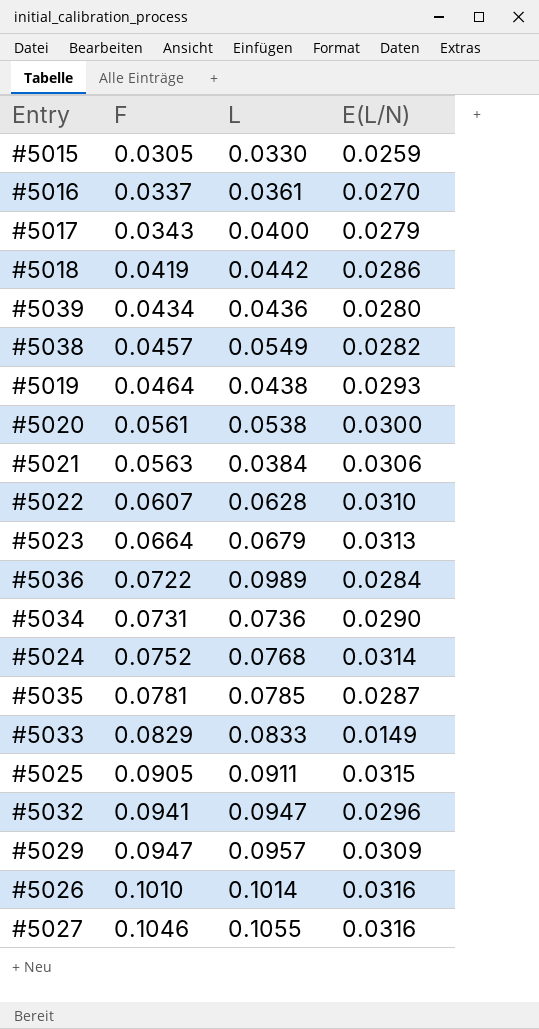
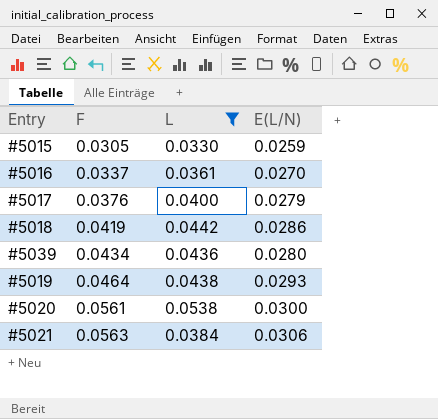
filter: none -> L <= 0.0538
#5017 | F: 0.0343 -> 0.0376

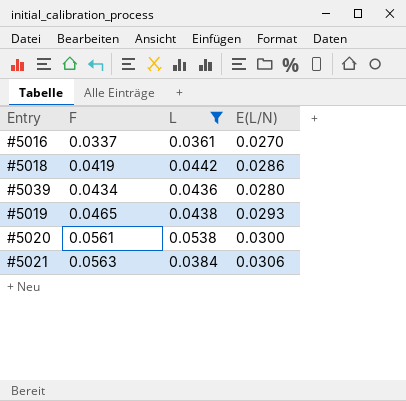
row #5015: 0.0305 | 0.0330 | 0.0259 -> none
row #5017: 0.0376 | 0.0400 | 0.0279 -> none
#5019 | F: 0.0464 -> 0.0465

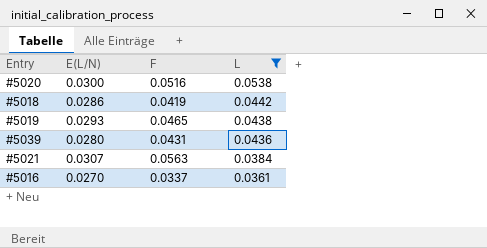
row order: F ascending -> L descending
column E(L/N) | position: 4 -> 2
#5020 | F: 0.0561 -> 0.0516
#5039 | F: 0.0434 -> 0.0431
#5021 | E(L/N): 0.0306 -> 0.0307

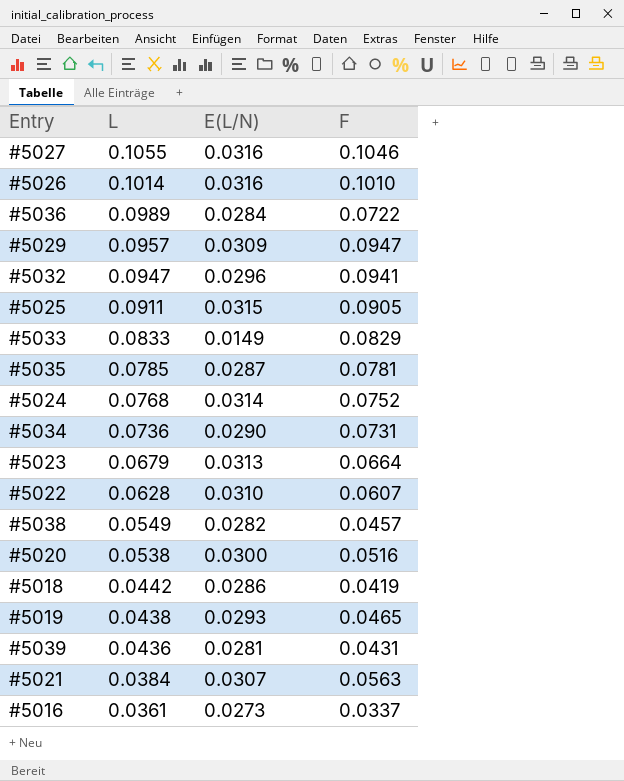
filter: L <= 0.0538 -> none
column L | position: 4 -> 2
#5039 | E(L/N): 0.0280 -> 0.0281
#5016 | E(L/N): 0.0270 -> 0.0273

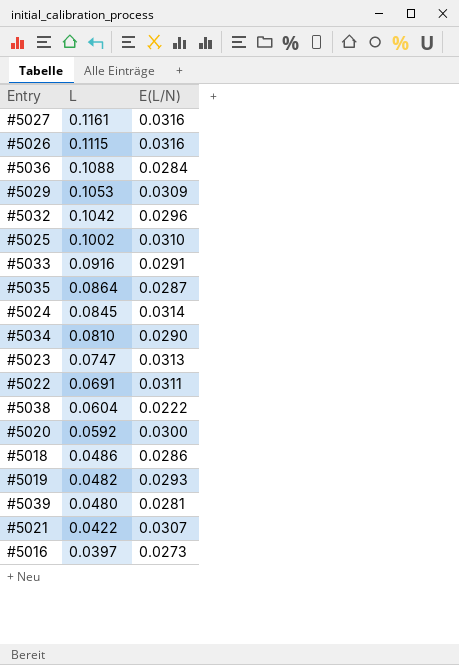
column F | position: 4 -> none
#5027 | L: 0.1055 -> 0.1161
#5026 | L: 0.1014 -> 0.1115
#5036 | L: 0.0989 -> 0.1088
#5029 | L: 0.0957 -> 0.1053
#5032 | L: 0.0947 -> 0.1042
#5025 | L: 0.0911 -> 0.1002
#5025 | E(L/N): 0.0315 -> 0.0310
#5033 | L: 0.0833 -> 0.0916
#5033 | E(L/N): 0.0149 -> 0.0291
#5035 | L: 0.0785 -> 0.0864
#5024 | L: 0.0768 -> 0.0845
#5034 | L: 0.0736 -> 0.0810
#5023 | L: 0.0679 -> 0.0747
#5022 | L: 0.0628 -> 0.0691
#5022 | E(L/N): 0.0310 -> 0.0311
#5038 | L: 0.0549 -> 0.0604
#5038 | E(L/N): 0.0282 -> 0.0222
#5020 | L: 0.0538 -> 0.0592
#5018 | L: 0.0442 -> 0.0486
#5019 | L: 0.0438 -> 0.0482
#5039 | L: 0.0436 -> 0.0480
#5021 | L: 0.0384 -> 0.0422
#5016 | L: 0.0361 -> 0.0397

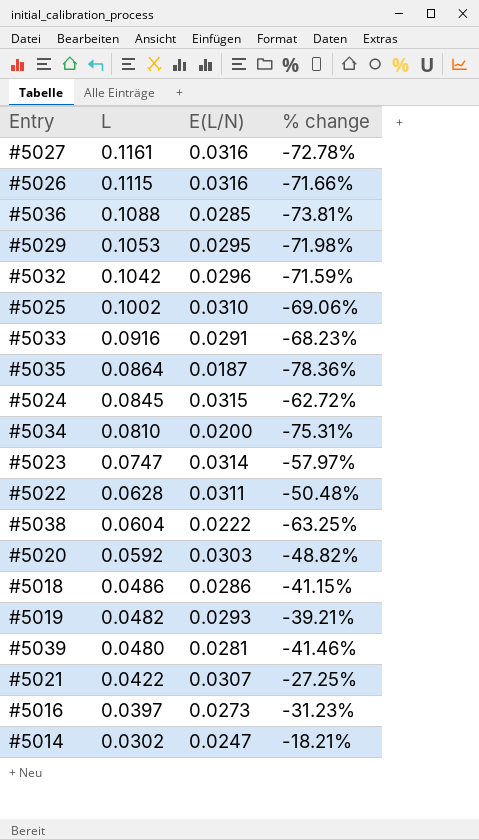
column % change | formula: none -> ([E(L/N)] - [L]) / [L]
#5036 | E(L/N): 0.0284 -> 0.0285
#5029 | E(L/N): 0.0309 -> 0.0295
#5035 | E(L/N): 0.0287 -> 0.0187
#5024 | E(L/N): 0.0314 -> 0.0315
#5034 | E(L/N): 0.0290 -> 0.0200
#5023 | E(L/N): 0.0313 -> 0.0314
#5022 | L: 0.0691 -> 0.0628
#5020 | E(L/N): 0.0300 -> 0.0303
row #5014: none -> 0.0302 | 0.0247 | -18.21%

